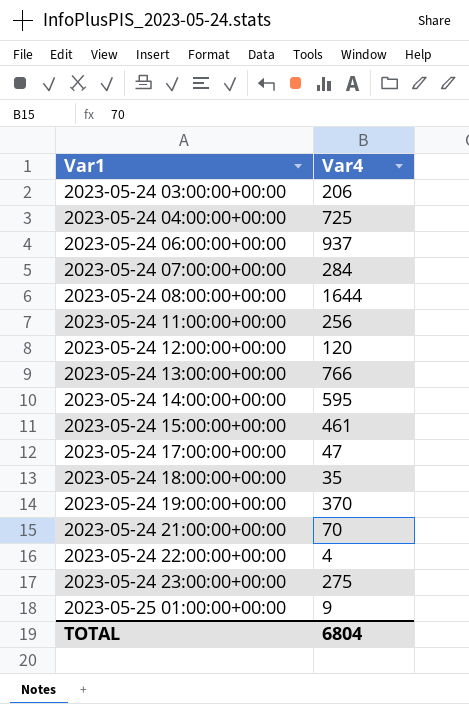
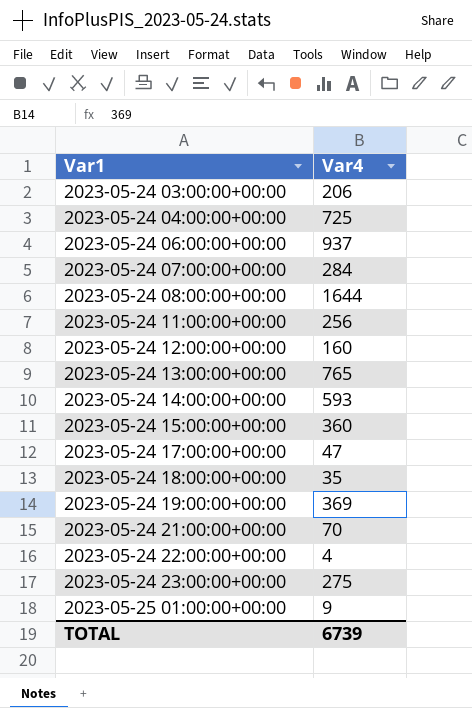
2023-05-24 12:00:00+00:00 | Var4: 120 -> 160
2023-05-24 13:00:00+00:00 | Var4: 766 -> 765
2023-05-24 14:00:00+00:00 | Var4: 595 -> 593
2023-05-24 15:00:00+00:00 | Var4: 461 -> 360
2023-05-24 19:00:00+00:00 | Var4: 370 -> 369
TOTAL | Var4: 6804 -> 6739

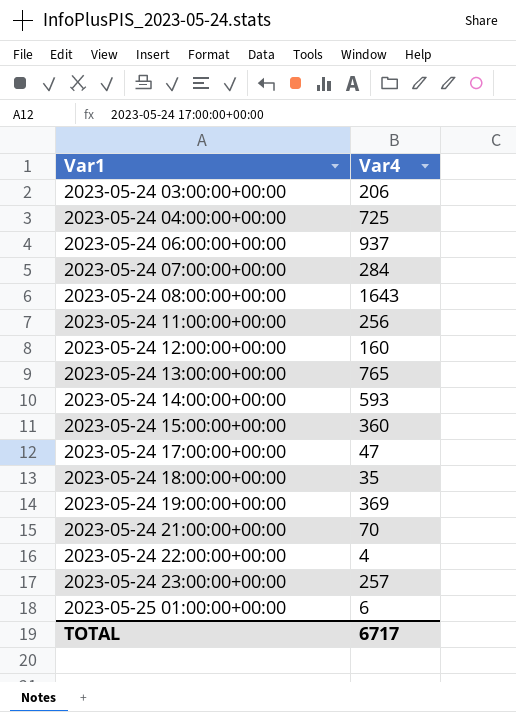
2023-05-24 08:00:00+00:00 | Var4: 1644 -> 1643
2023-05-24 23:00:00+00:00 | Var4: 275 -> 257
2023-05-25 01:00:00+00:00 | Var4: 9 -> 6
TOTAL | Var4: 6739 -> 6717

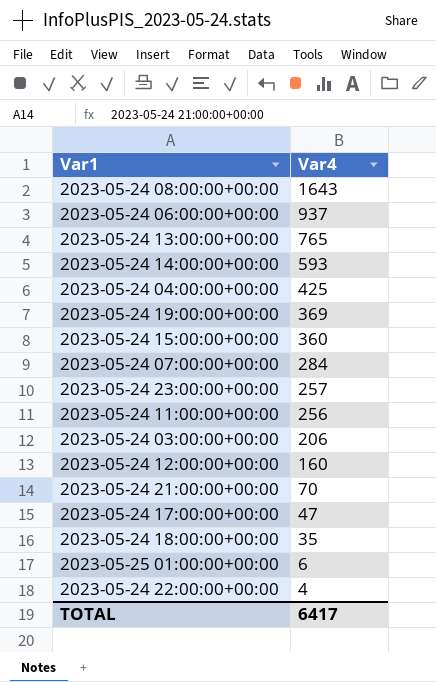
row order: Var1 ascending -> Var4 descending
2023-05-24 04:00:00+00:00 | Var4: 725 -> 425
TOTAL | Var4: 6717 -> 6417

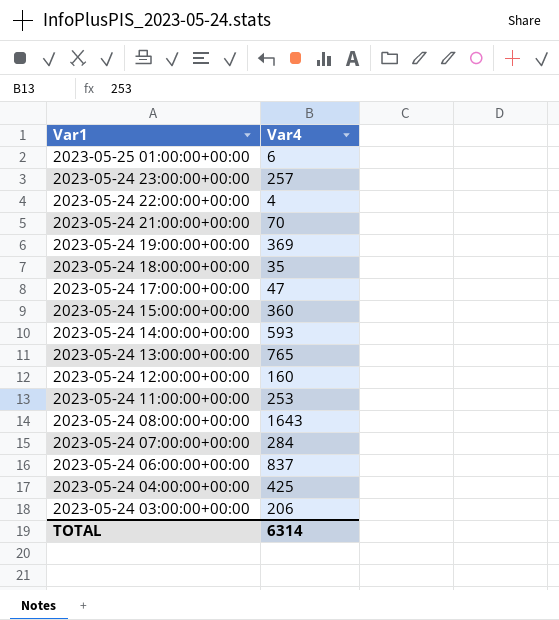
row order: Var4 descending -> Var1 descending
2023-05-24 11:00:00+00:00 | Var4: 256 -> 253
2023-05-24 06:00:00+00:00 | Var4: 937 -> 837
TOTAL | Var4: 6417 -> 6314

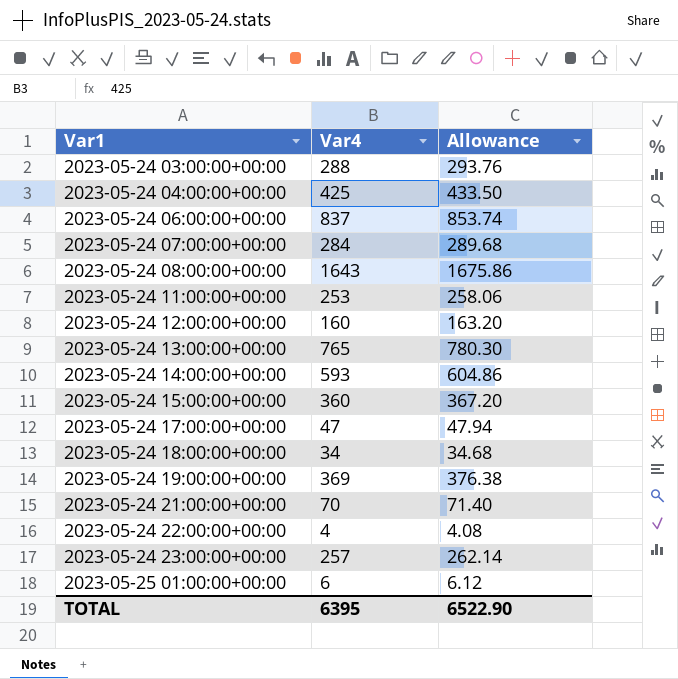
row order: Var1 descending -> Var1 ascending
column Allowance | formula: none -> [Var4] * 1.02
2023-05-24 03:00:00+00:00 | Var4: 206 -> 288
2023-05-24 18:00:00+00:00 | Var4: 35 -> 34
TOTAL | Var4: 6314 -> 6395

